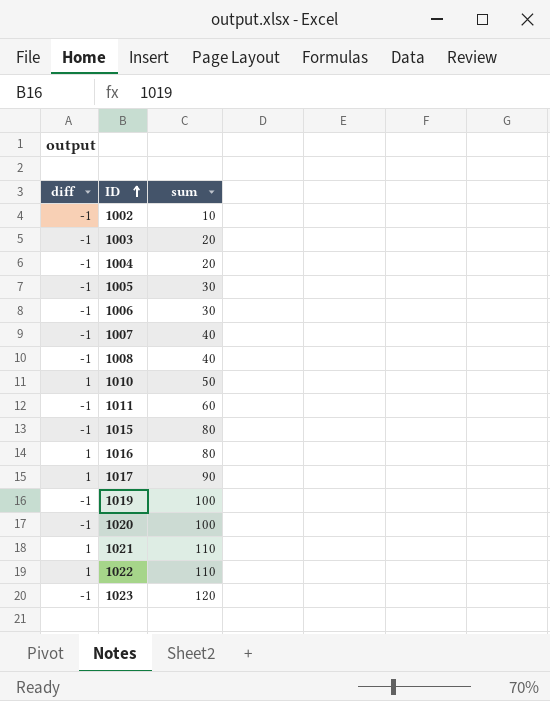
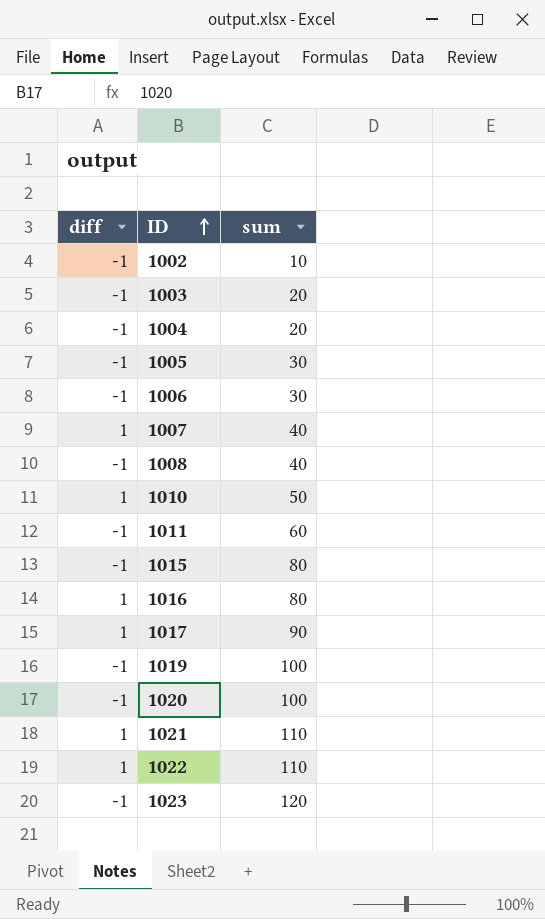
1007 | diff: -1 -> 1

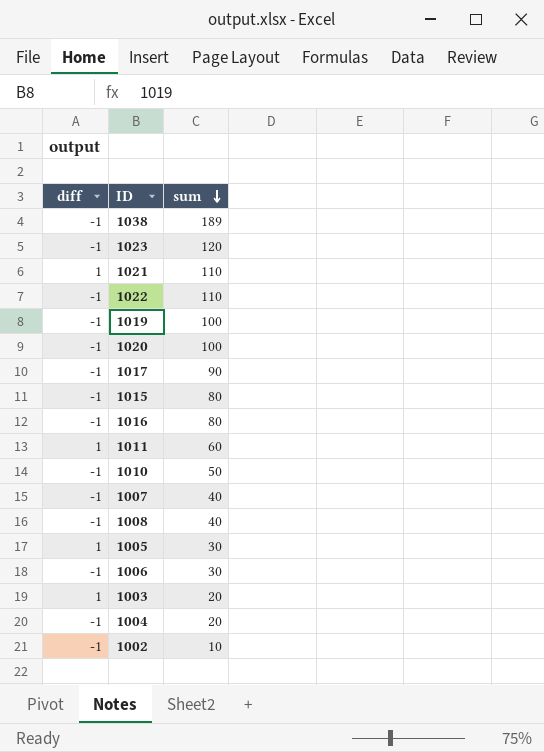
row order: ID ascending -> sum descending
row 1038: none -> -1 | 189
1022 | diff: 1 -> -1
1017 | diff: 1 -> -1
1016 | diff: 1 -> -1
1011 | diff: -1 -> 1
1010 | diff: 1 -> -1
1007 | diff: 1 -> -1
1005 | diff: -1 -> 1
1003 | diff: -1 -> 1

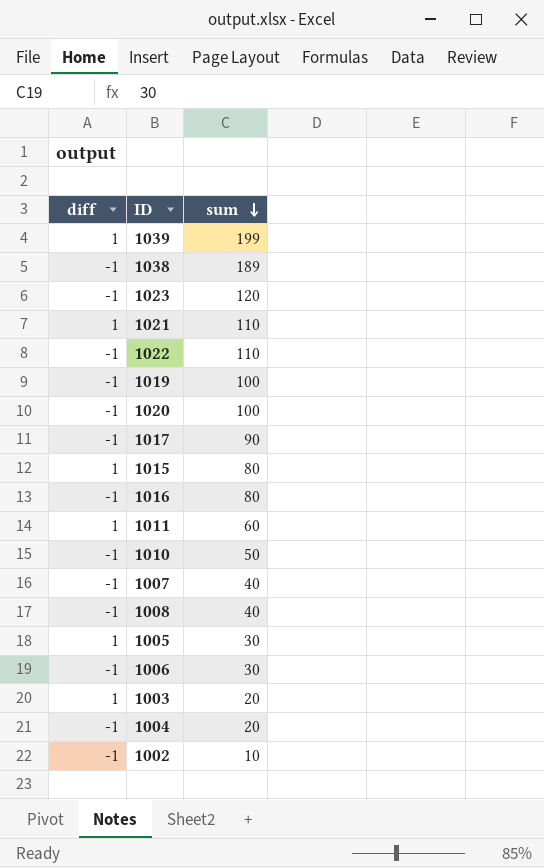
row 1039: none -> 1 | 199
1015 | diff: -1 -> 1

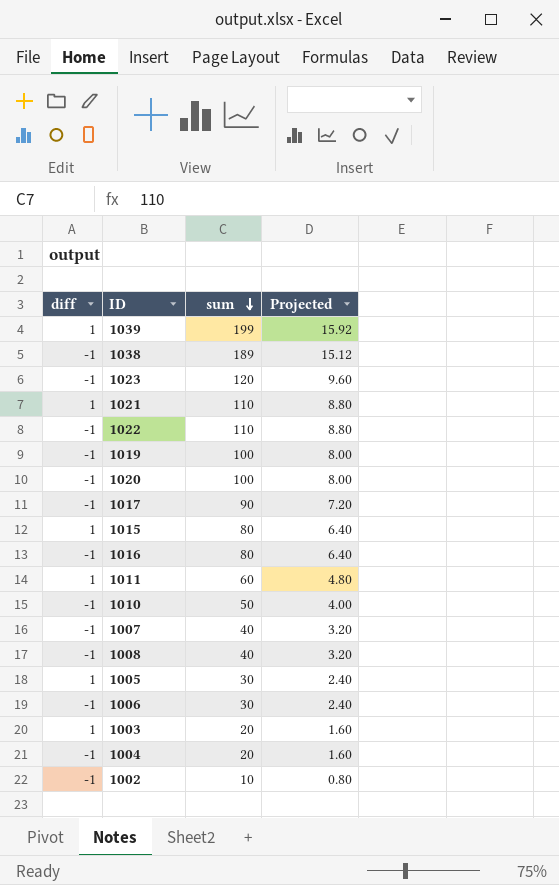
column Projected | formula: none -> [sum] * 0.08

